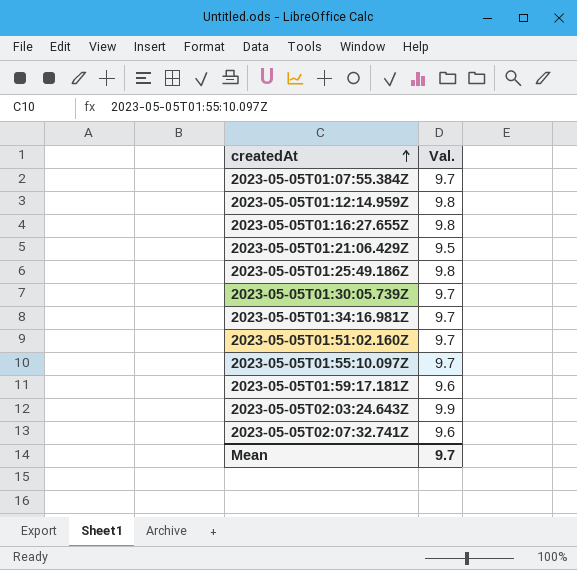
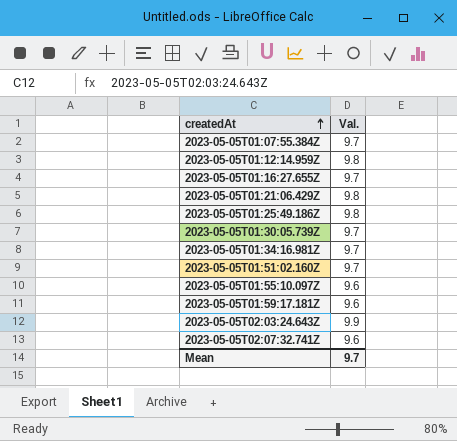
2023-05-05T01:16:27.655Z | Val.: 9.8 -> 9.7
2023-05-05T01:21:06.429Z | Val.: 9.5 -> 9.8
2023-05-05T01:55:10.097Z | Val.: 9.7 -> 9.6

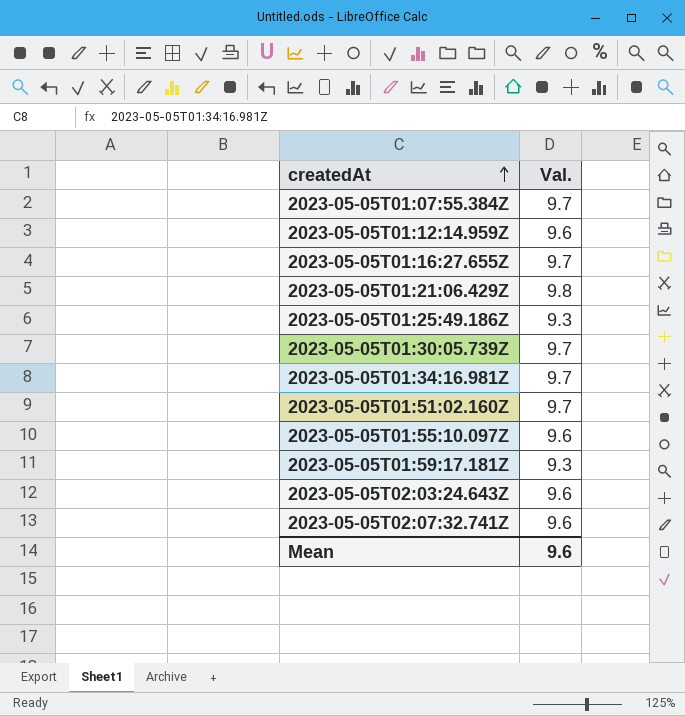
2023-05-05T01:12:14.959Z | Val.: 9.8 -> 9.6
2023-05-05T01:25:49.186Z | Val.: 9.8 -> 9.3
2023-05-05T01:59:17.181Z | Val.: 9.6 -> 9.3
2023-05-05T02:03:24.643Z | Val.: 9.9 -> 9.6
Mean | Val.: 9.7 -> 9.6

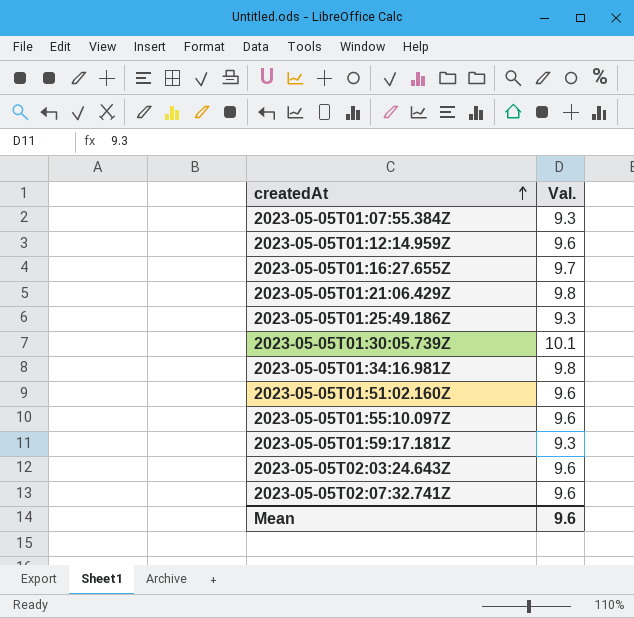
2023-05-05T01:07:55.384Z | Val.: 9.7 -> 9.3
2023-05-05T01:30:05.739Z | Val.: 9.7 -> 10.1
2023-05-05T01:34:16.981Z | Val.: 9.7 -> 9.8
2023-05-05T01:51:02.160Z | Val.: 9.7 -> 9.6

